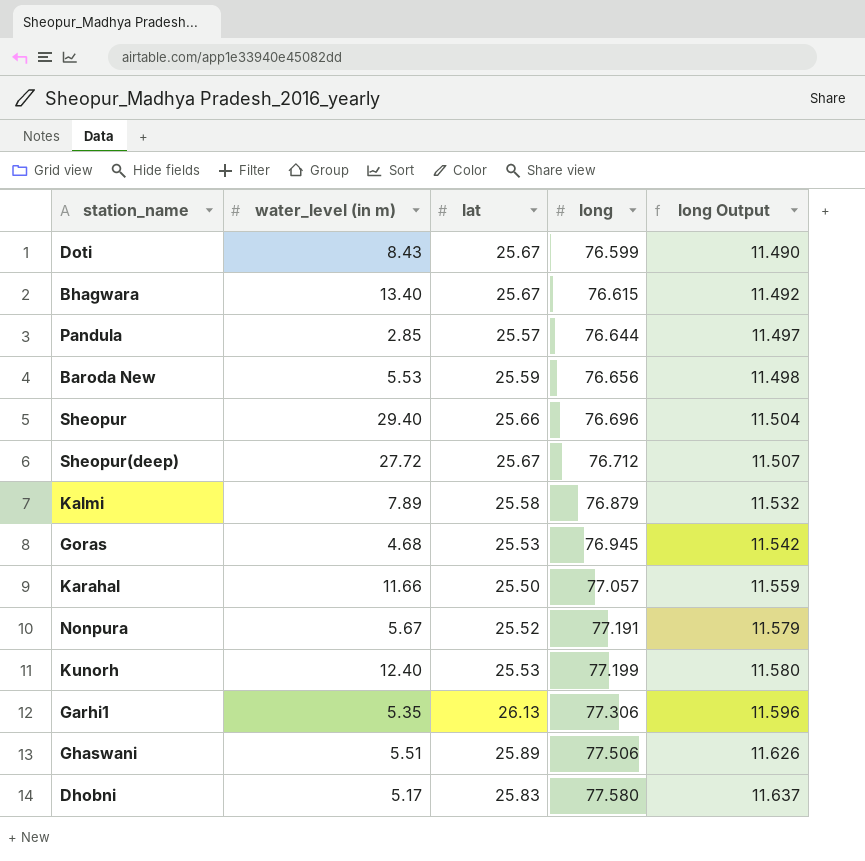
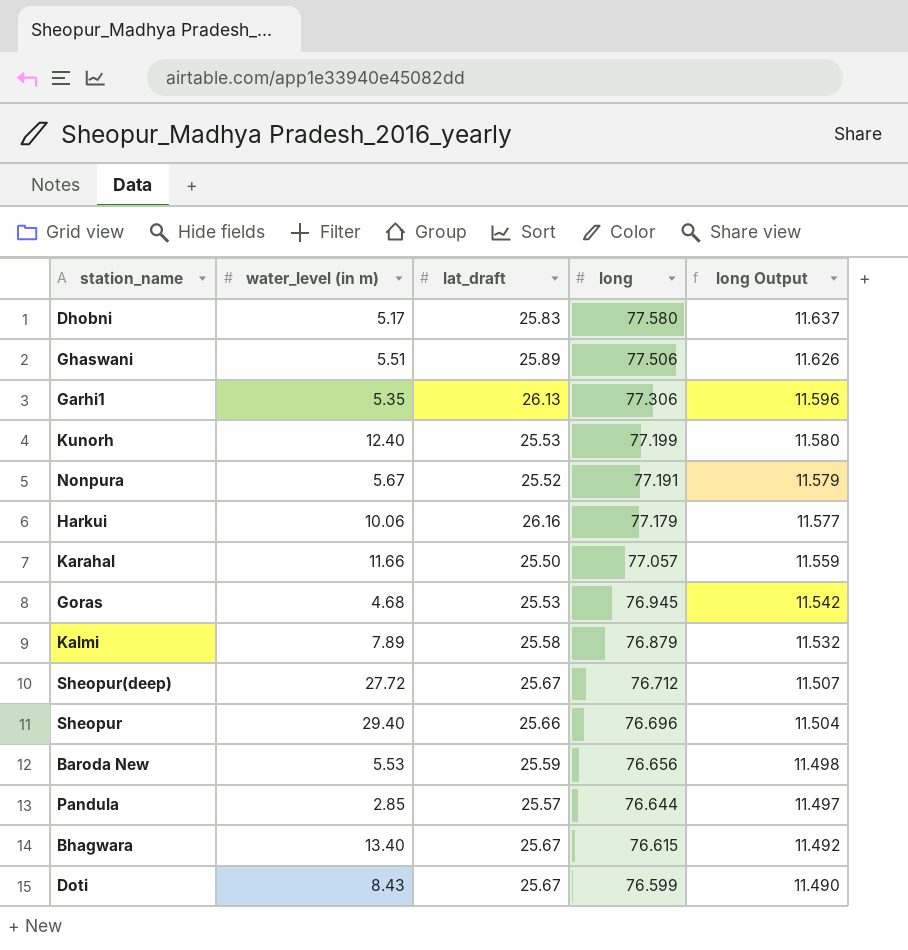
row order: long ascending -> long descending
column name: lat -> lat_draft
row Harkui: none -> 10.06 | 26.16 | 77.179 | 11.577

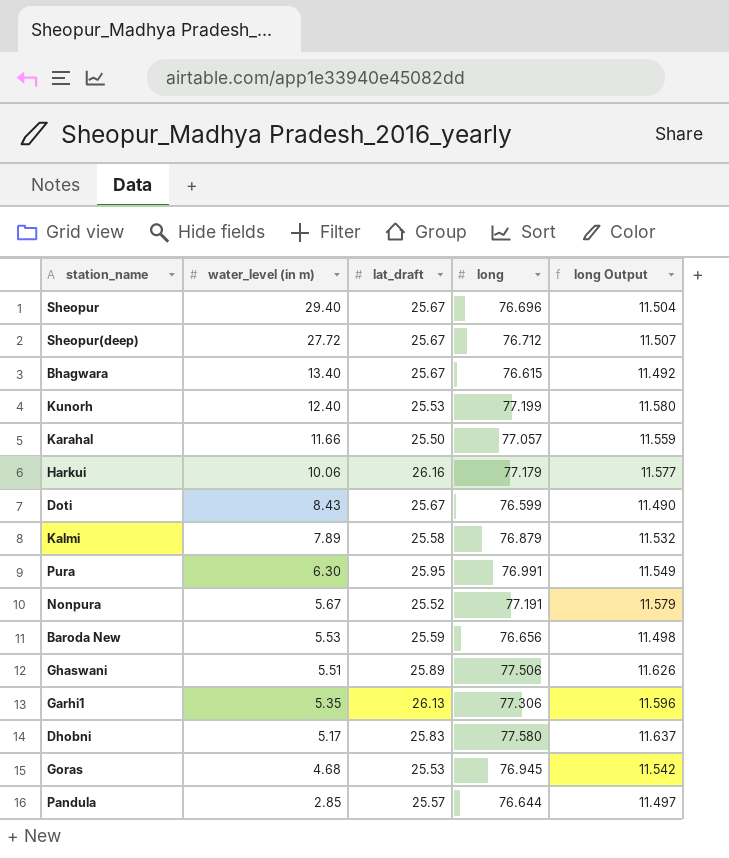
row order: long descending -> water_level (in m) descending
Sheopur | lat_draft: 25.66 -> 25.67
row Pura: none -> 6.30 | 25.95 | 76.991 | 11.549

